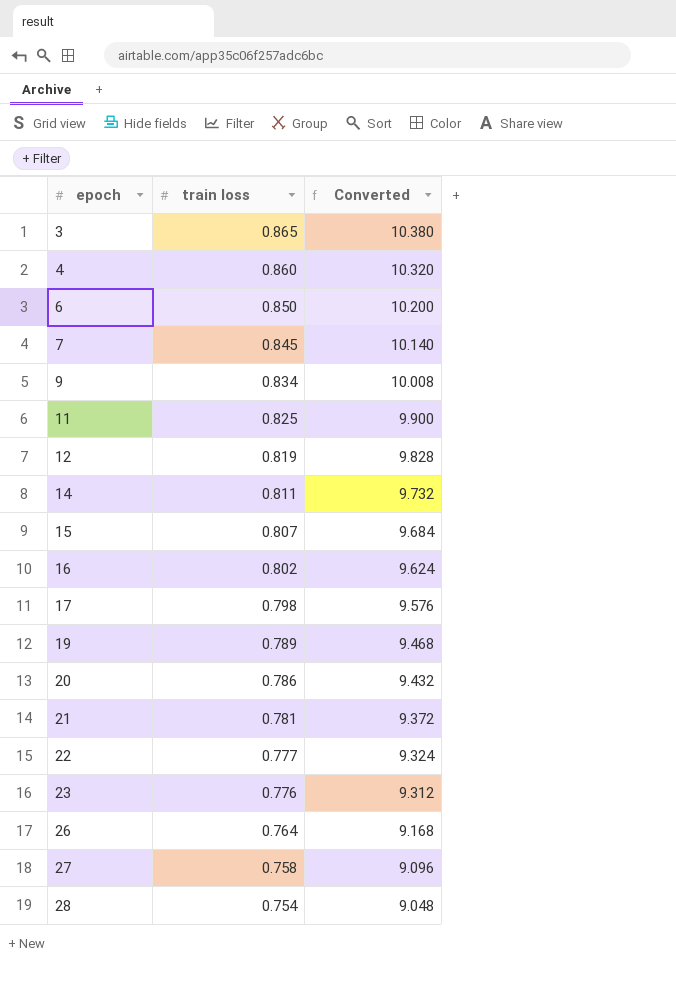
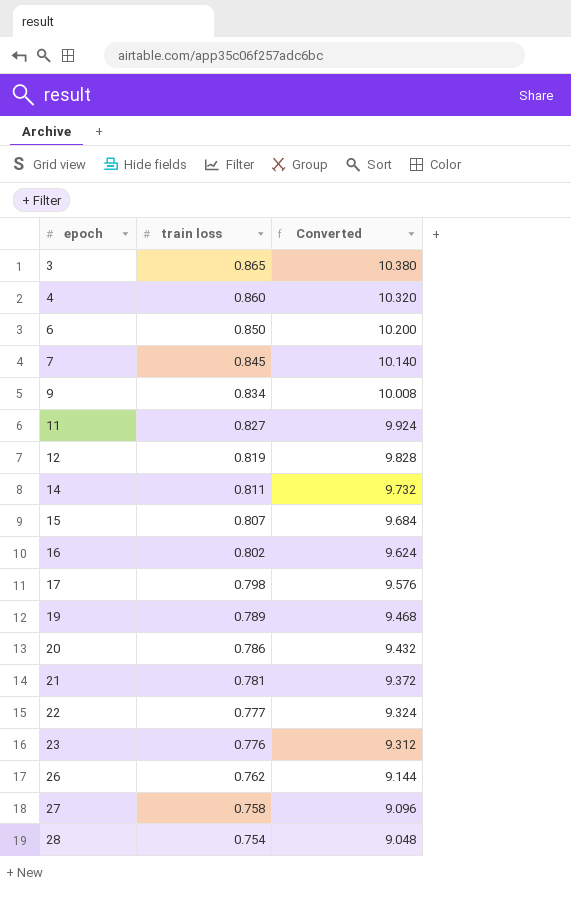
11 | train loss: 0.825 -> 0.827
11 | Converted: 9.900 -> 9.924
26 | train loss: 0.764 -> 0.762
26 | Converted: 9.168 -> 9.144

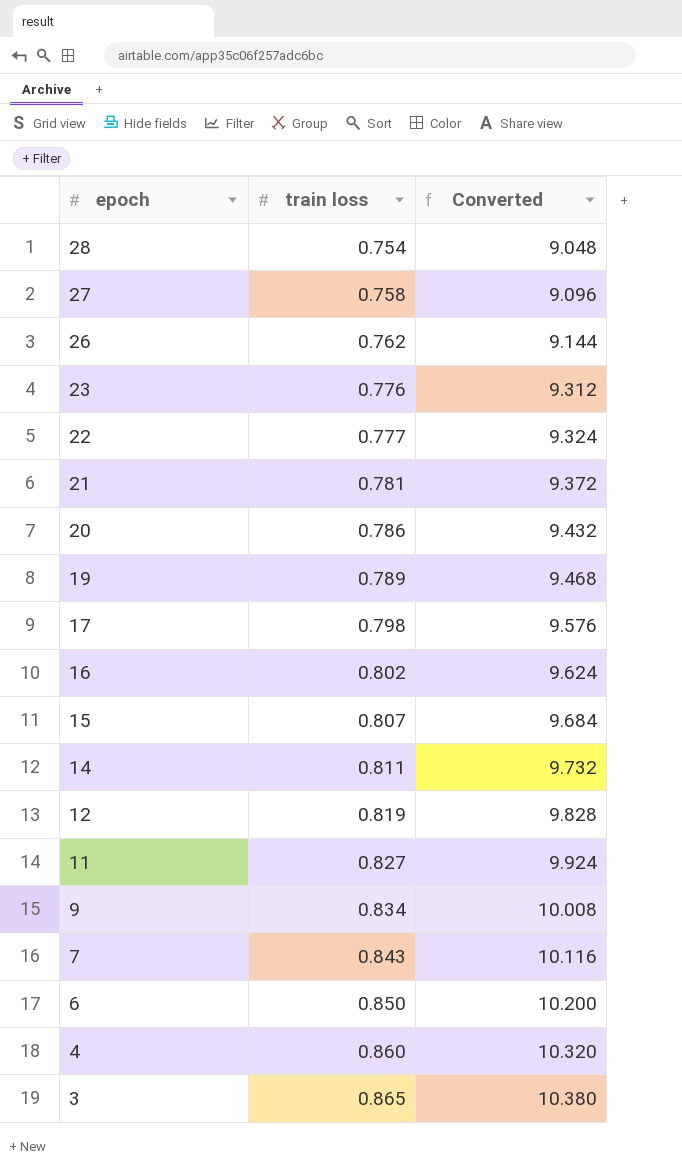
row order: epoch ascending -> epoch descending
7 | train loss: 0.845 -> 0.843
7 | Converted: 10.140 -> 10.116

